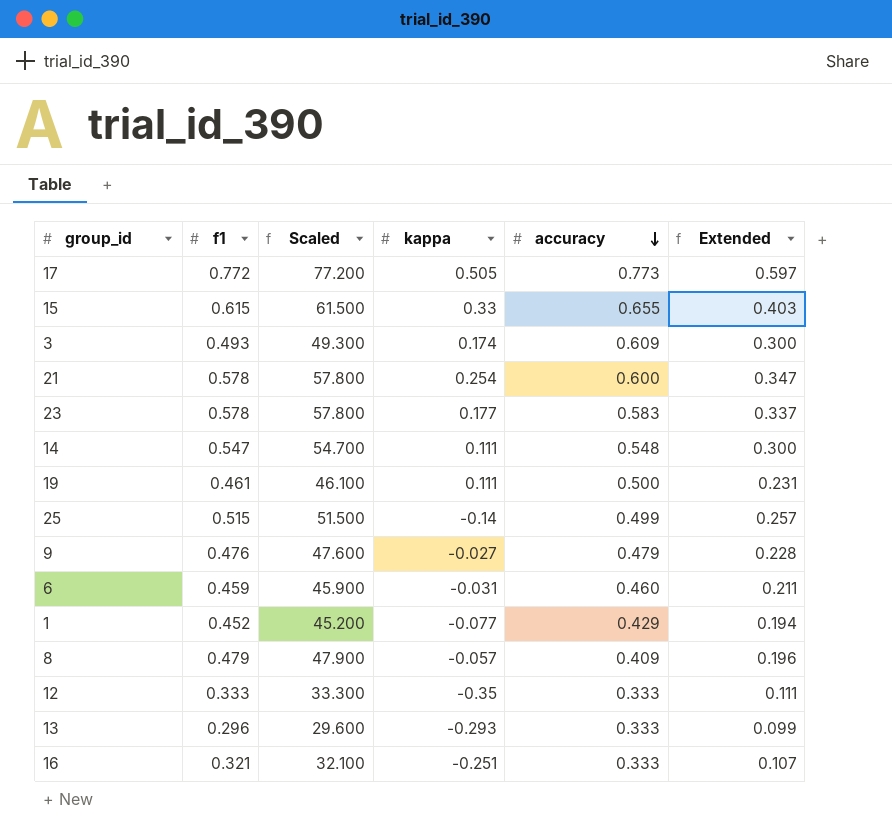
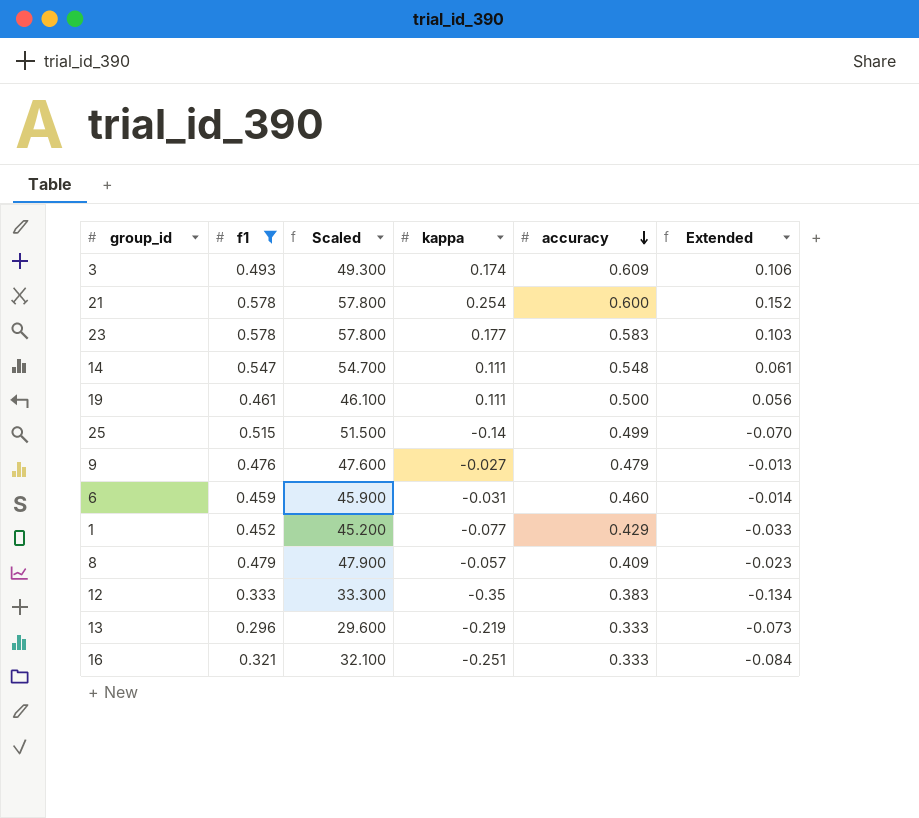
filter: none -> f1 <= 0.578
column Extended | formula: [f1] * [accuracy] -> [kappa] * [accuracy]
12 | accuracy: 0.333 -> 0.383
13 | kappa: -0.293 -> -0.219

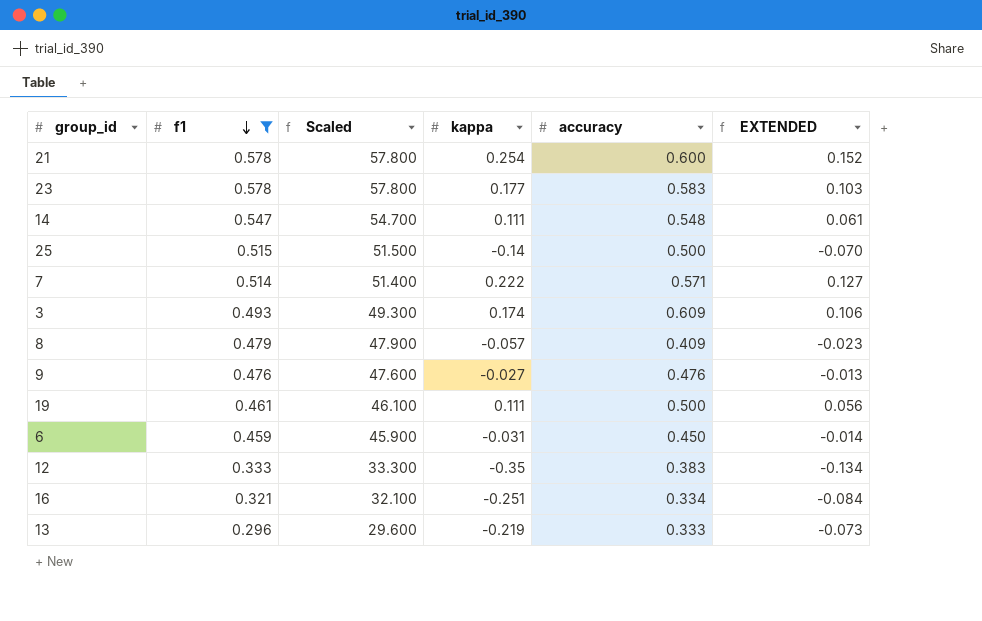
row order: accuracy descending -> f1 descending
column name: Extended -> EXTENDED
row 1: 0.452 | 45.200 | -0.077 | 0.429 | -0.033 -> none
25 | accuracy: 0.499 -> 0.500
row 7: none -> 0.514 | 51.400 | 0.222 | 0.571 | 0.127
9 | accuracy: 0.479 -> 0.476
6 | accuracy: 0.460 -> 0.450
16 | accuracy: 0.333 -> 0.334

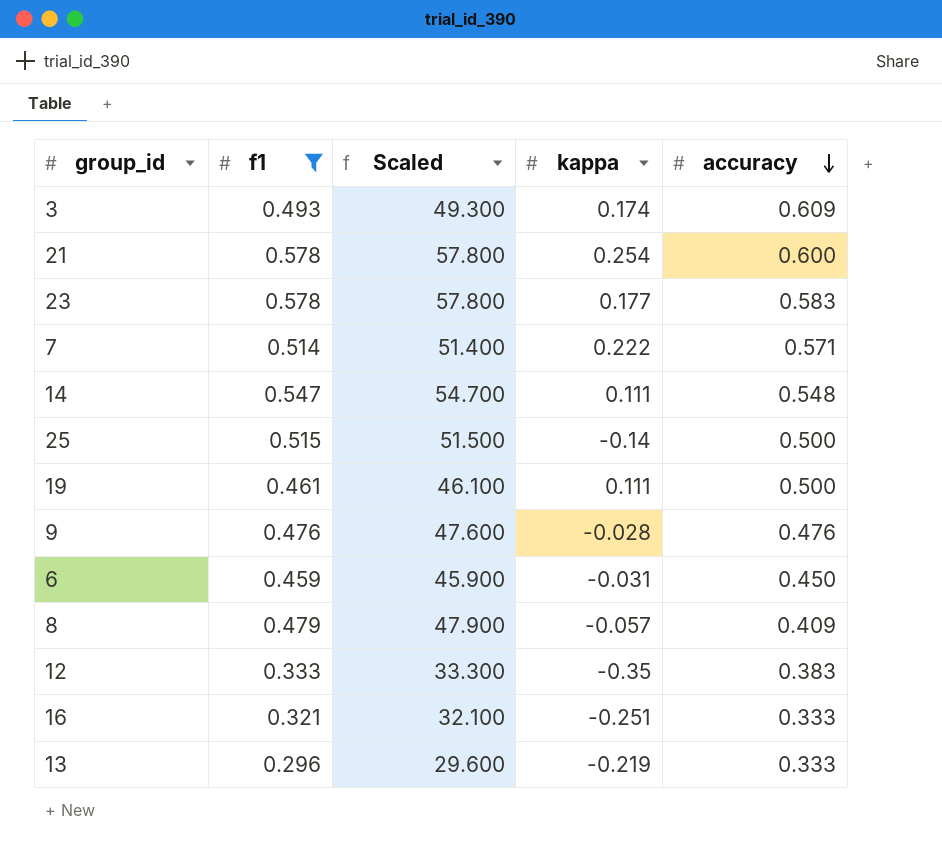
row order: f1 descending -> accuracy descending
column EXTENDED | formula: [kappa] * [accuracy] -> none
9 | kappa: -0.027 -> -0.028
16 | accuracy: 0.334 -> 0.333

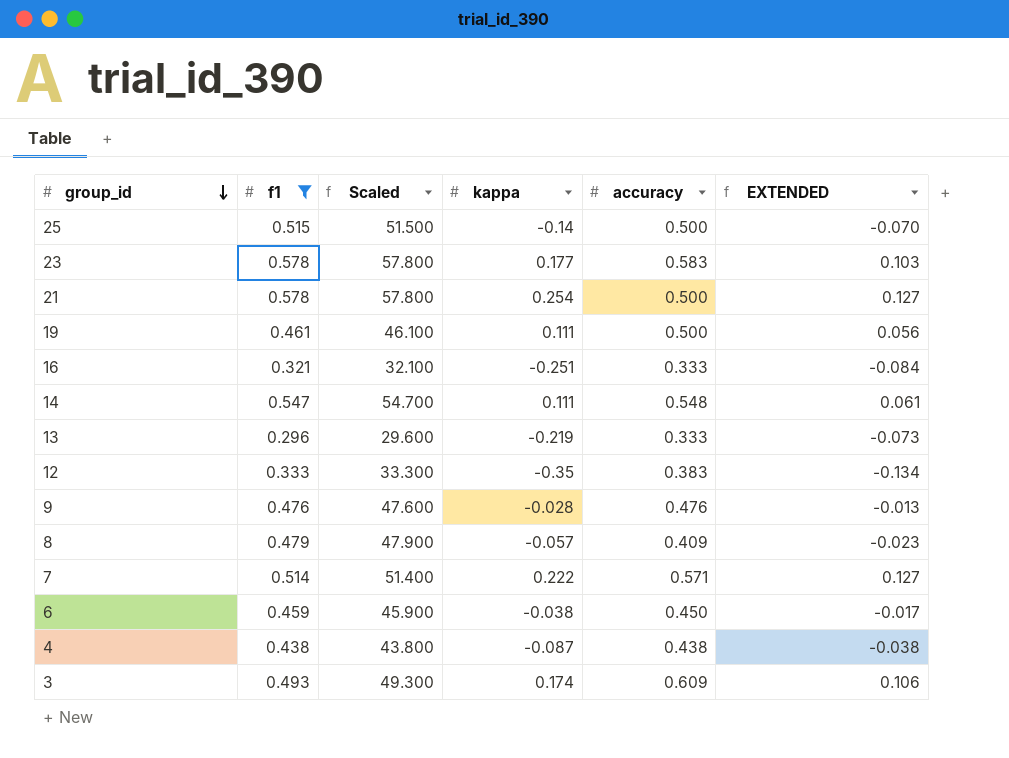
row order: accuracy descending -> group_id descending
column EXTENDED | formula: none -> [kappa] * [accuracy]
21 | accuracy: 0.600 -> 0.500
6 | kappa: -0.031 -> -0.038
row 4: none -> 0.438 | 43.800 | -0.087 | 0.438 | -0.038

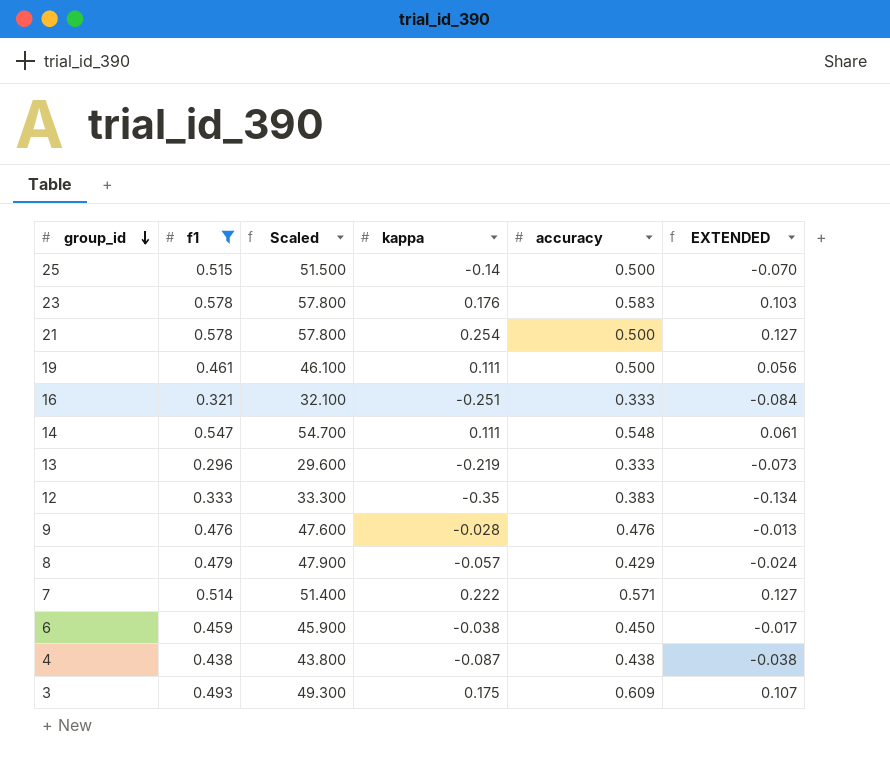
23 | kappa: 0.177 -> 0.176
8 | accuracy: 0.409 -> 0.429
8 | EXTENDED: -0.023 -> -0.024
3 | kappa: 0.174 -> 0.175
3 | EXTENDED: 0.106 -> 0.107

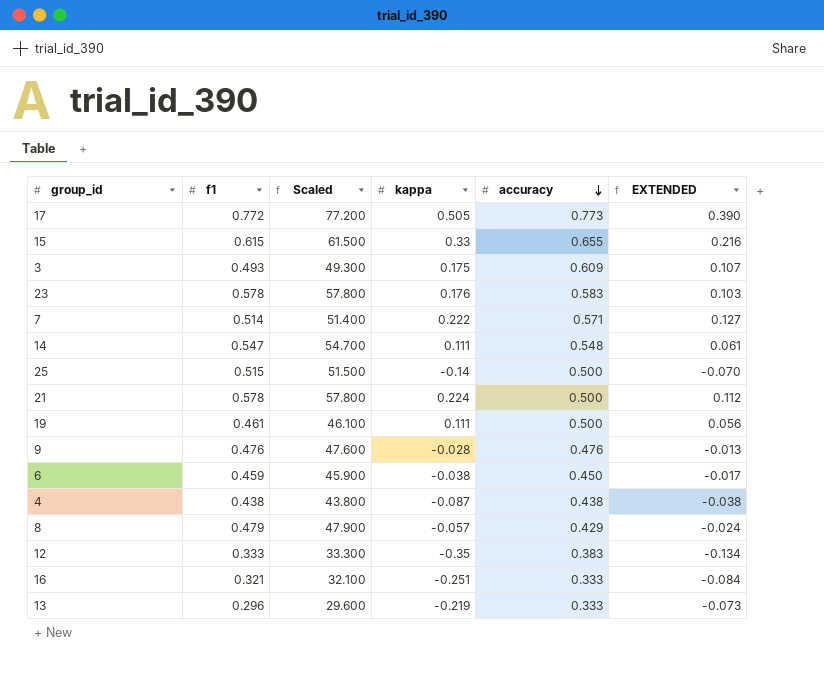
filter: f1 <= 0.578 -> none
row order: group_id descending -> accuracy descending
21 | kappa: 0.254 -> 0.224
21 | EXTENDED: 0.127 -> 0.112

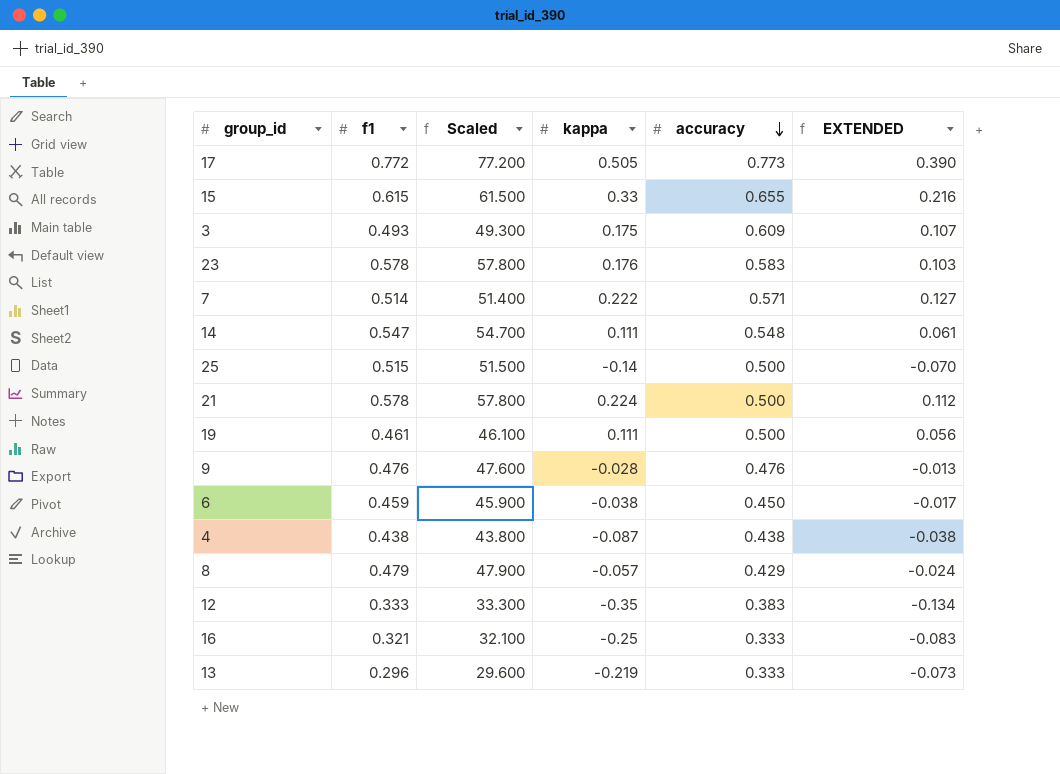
16 | kappa: -0.251 -> -0.25
16 | EXTENDED: -0.084 -> -0.083

